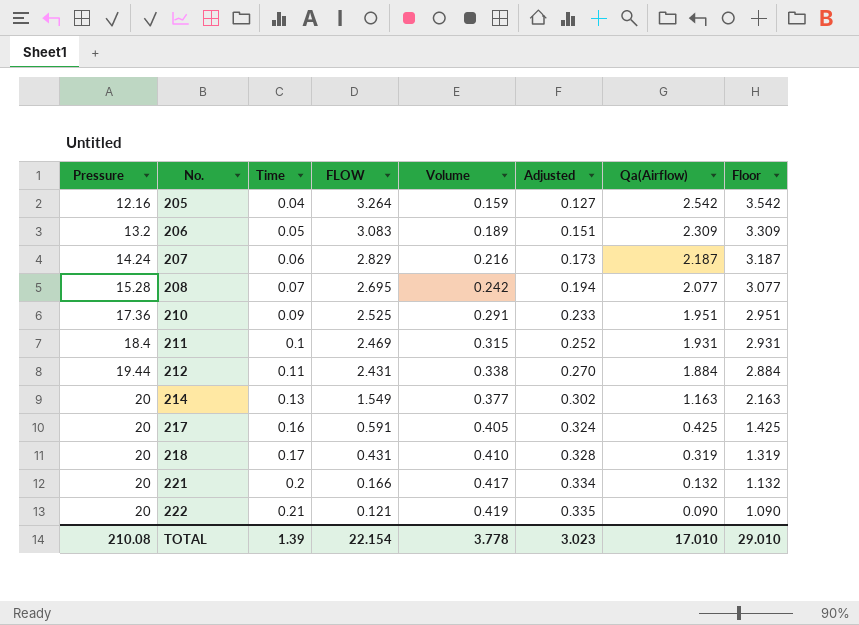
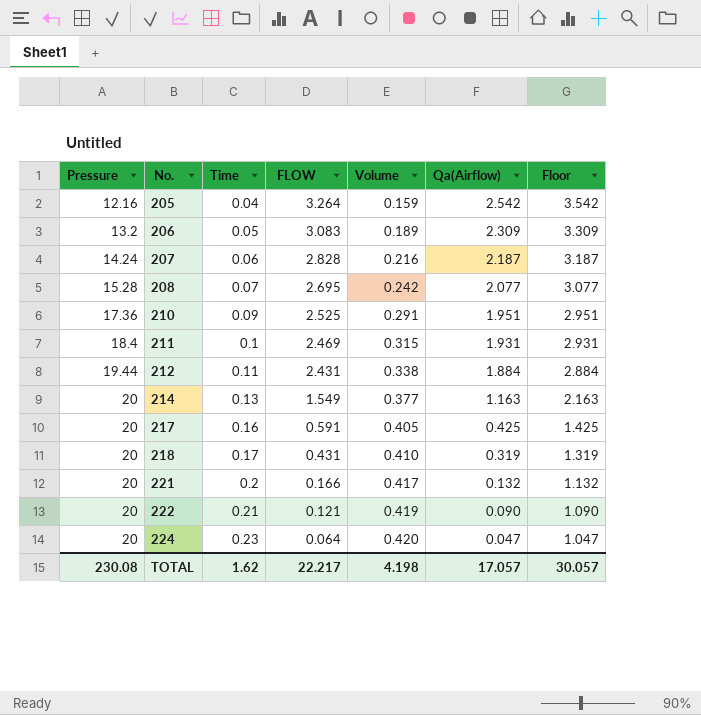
column Adjusted | formula: [Volume] * 0.8 -> none
207 | FLOW: 2.829 -> 2.828
row 224: none -> 20 | 0.23 | 0.064 | 0.420 | 0.047 | 1.047
TOTAL | Pressure: 210.08 -> 230.08
TOTAL | Time: 1.39 -> 1.62
TOTAL | FLOW: 22.154 -> 22.217
TOTAL | Volume: 3.778 -> 4.198
TOTAL | Qa(Airflow): 17.010 -> 17.057
TOTAL | Floor: 29.010 -> 30.057

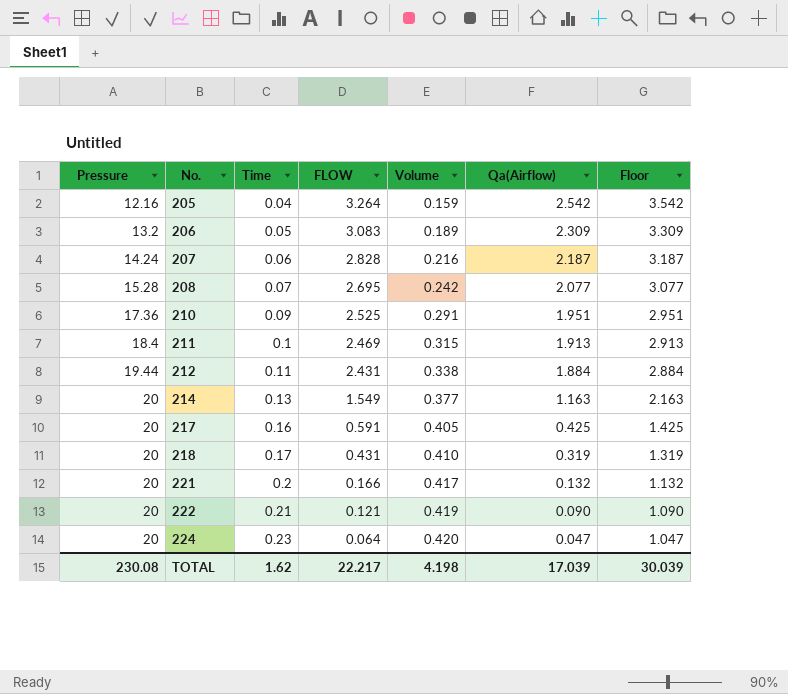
211 | Qa(Airflow): 1.931 -> 1.913
211 | Floor: 2.931 -> 2.913
TOTAL | Qa(Airflow): 17.057 -> 17.039
TOTAL | Floor: 30.057 -> 30.039

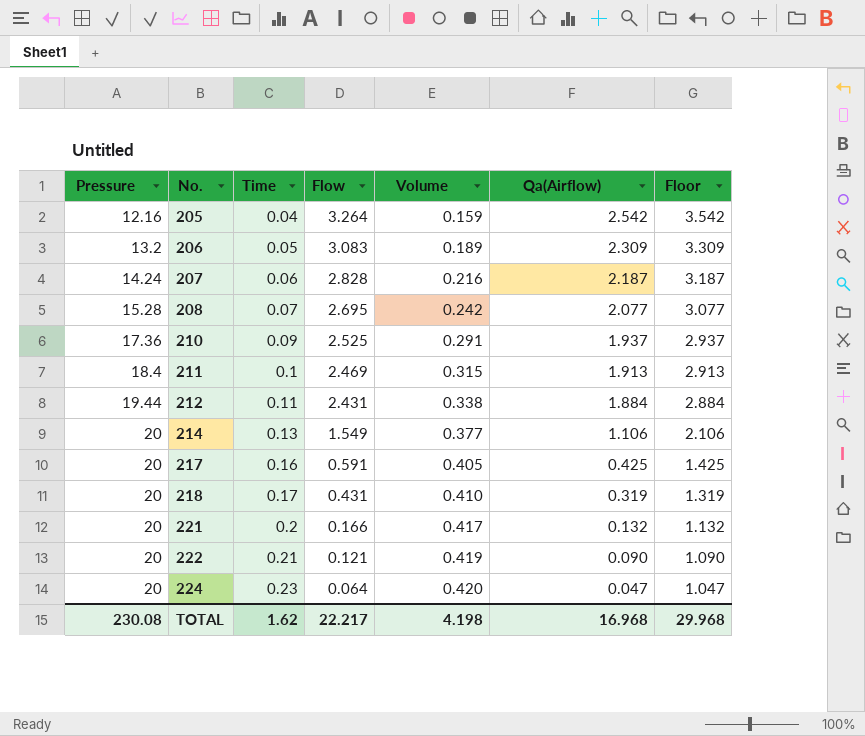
column name: FLOW -> Flow
210 | Qa(Airflow): 1.951 -> 1.937
210 | Floor: 2.951 -> 2.937
214 | Qa(Airflow): 1.163 -> 1.106
214 | Floor: 2.163 -> 2.106
TOTAL | Qa(Airflow): 17.039 -> 16.968
TOTAL | Floor: 30.039 -> 29.968

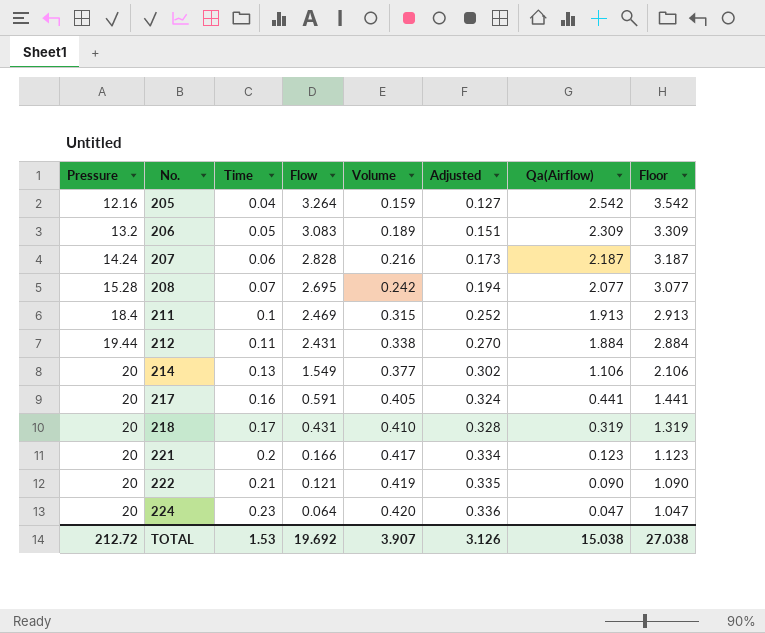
column Adjusted | formula: none -> [Volume] * 0.8
row 210: 17.36 | 0.09 | 2.525 | 0.291 | 1.937 | 2.937 -> none
217 | Qa(Airflow): 0.425 -> 0.441
217 | Floor: 1.425 -> 1.441
221 | Qa(Airflow): 0.132 -> 0.123
221 | Floor: 1.132 -> 1.123
TOTAL | Pressure: 230.08 -> 212.72
TOTAL | Time: 1.62 -> 1.53
TOTAL | Flow: 22.217 -> 19.692
TOTAL | Volume: 4.198 -> 3.907
TOTAL | Qa(Airflow): 16.968 -> 15.038
TOTAL | Floor: 29.968 -> 27.038

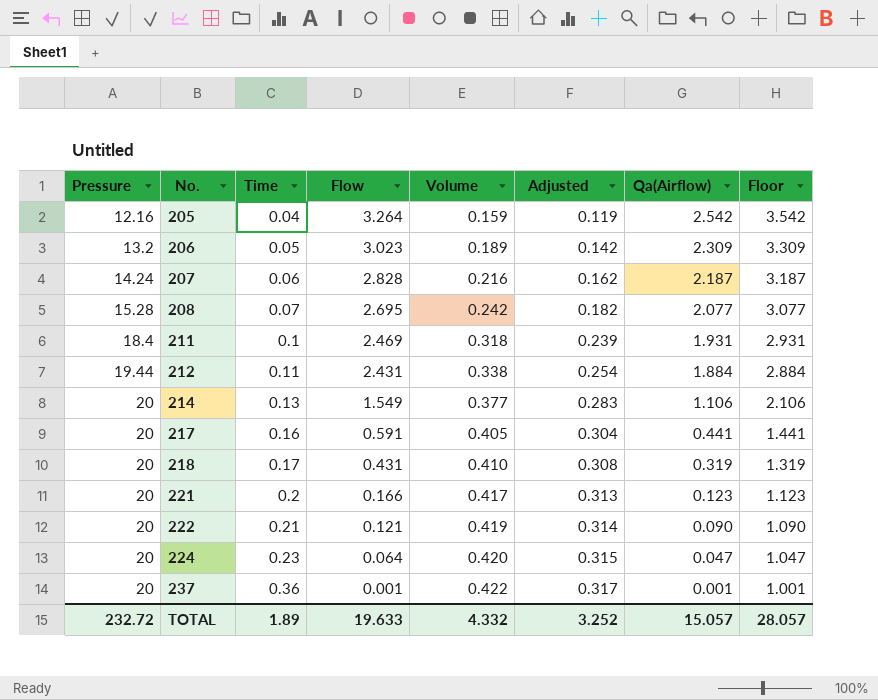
column Adjusted | formula: [Volume] * 0.8 -> [Volume] * 0.75
206 | Flow: 3.083 -> 3.023
211 | Volume: 0.315 -> 0.318
211 | Qa(Airflow): 1.913 -> 1.931
211 | Floor: 2.913 -> 2.931
row 237: none -> 20 | 0.36 | 0.001 | 0.422 | 0.317 | 0.001 | 1.001
TOTAL | Pressure: 212.72 -> 232.72
TOTAL | Time: 1.53 -> 1.89
TOTAL | Flow: 19.692 -> 19.633
TOTAL | Volume: 3.907 -> 4.332
TOTAL | Adjusted: 3.126 -> 3.252
TOTAL | Qa(Airflow): 15.038 -> 15.057
TOTAL | Floor: 27.038 -> 28.057

